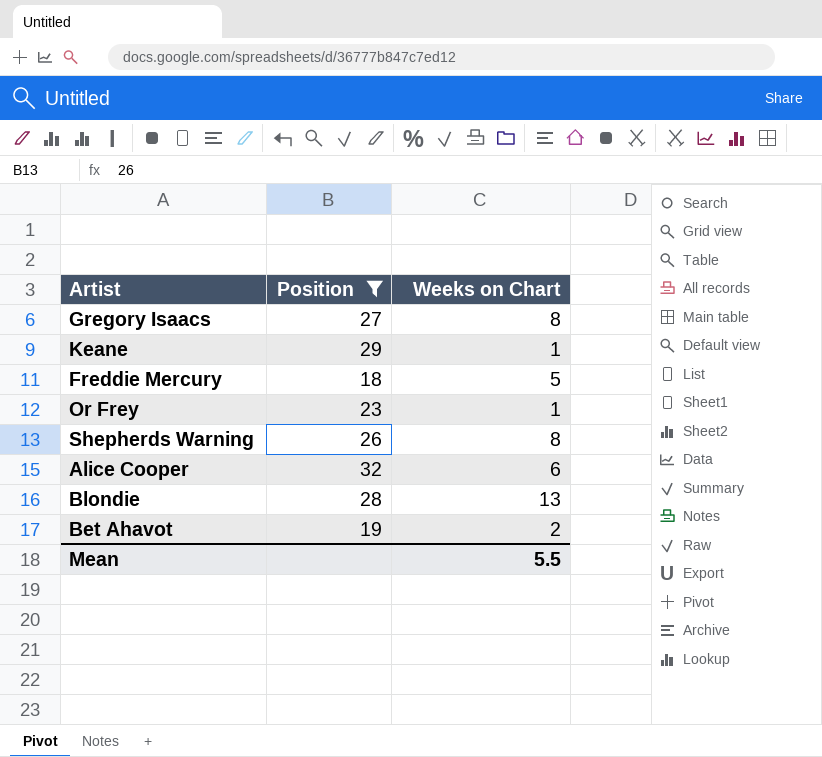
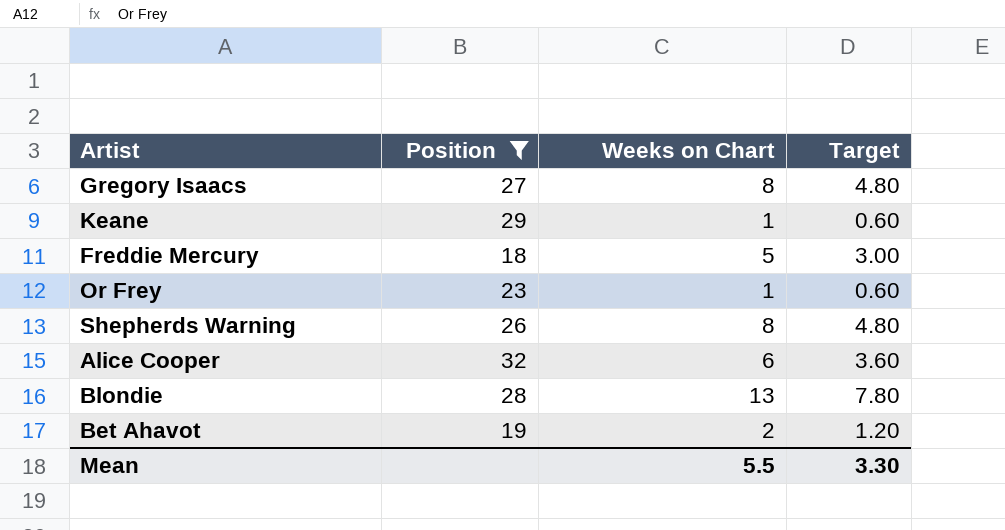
column Target | formula: none -> [Weeks on Chart] * 0.6

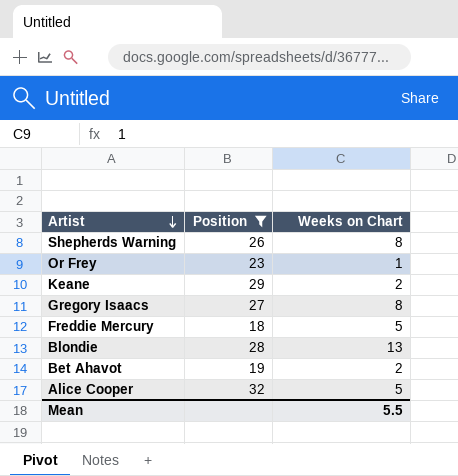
row order: none -> Artist descending
column Target | formula: [Weeks on Chart] * 0.6 -> none
Keane | Weeks on Chart: 1 -> 2
Alice Cooper | Weeks on Chart: 6 -> 5

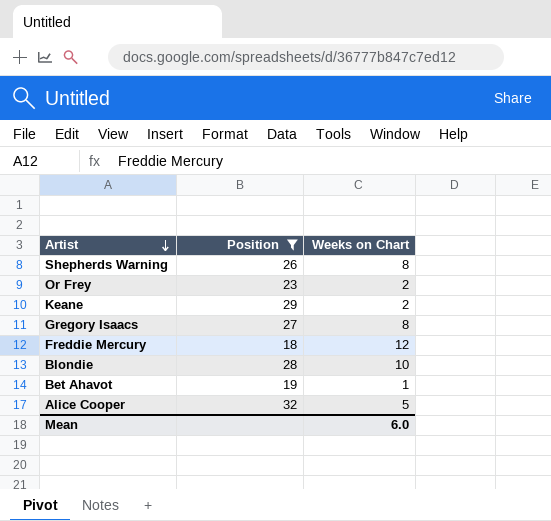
Or Frey | Weeks on Chart: 1 -> 2
Freddie Mercury | Weeks on Chart: 5 -> 12
Blondie | Weeks on Chart: 13 -> 10
Bet Ahavot | Weeks on Chart: 2 -> 1
Mean | Weeks on Chart: 5.5 -> 6.0

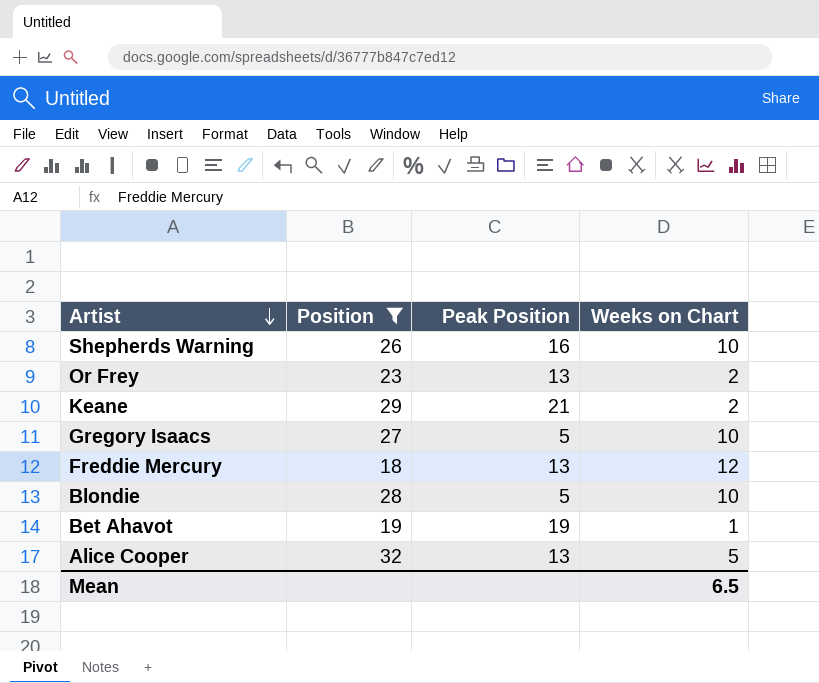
column Peak Position | position: none -> 3
Shepherds Warning | Weeks on Chart: 8 -> 10
Gregory Isaacs | Weeks on Chart: 8 -> 10
Mean | Weeks on Chart: 6.0 -> 6.5

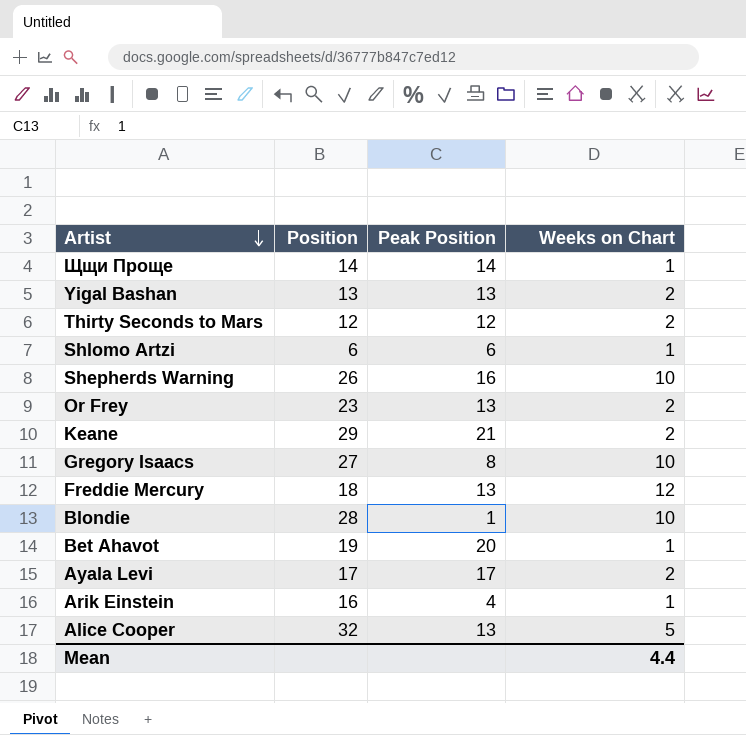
filter: Position >= 18 -> none
Gregory Isaacs | Peak Position: 5 -> 8
Blondie | Peak Position: 5 -> 1
Bet Ahavot | Peak Position: 19 -> 20
Mean | Weeks on Chart: 6.5 -> 4.4

